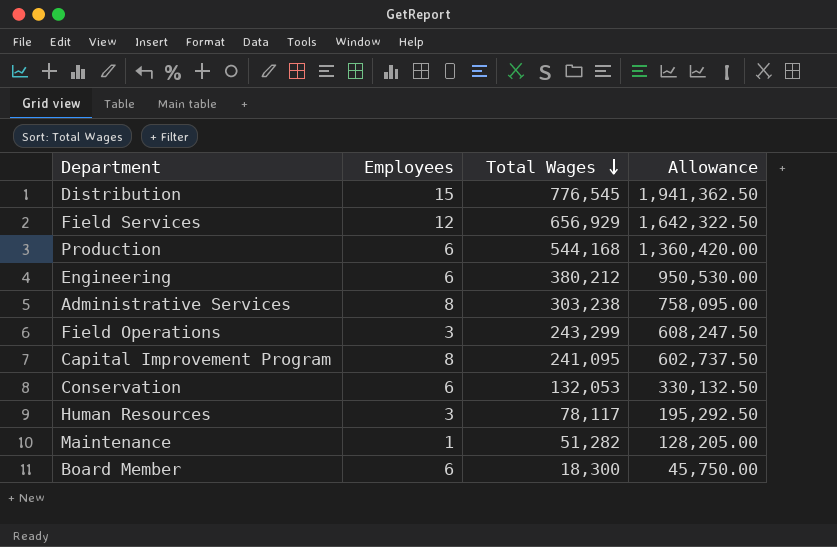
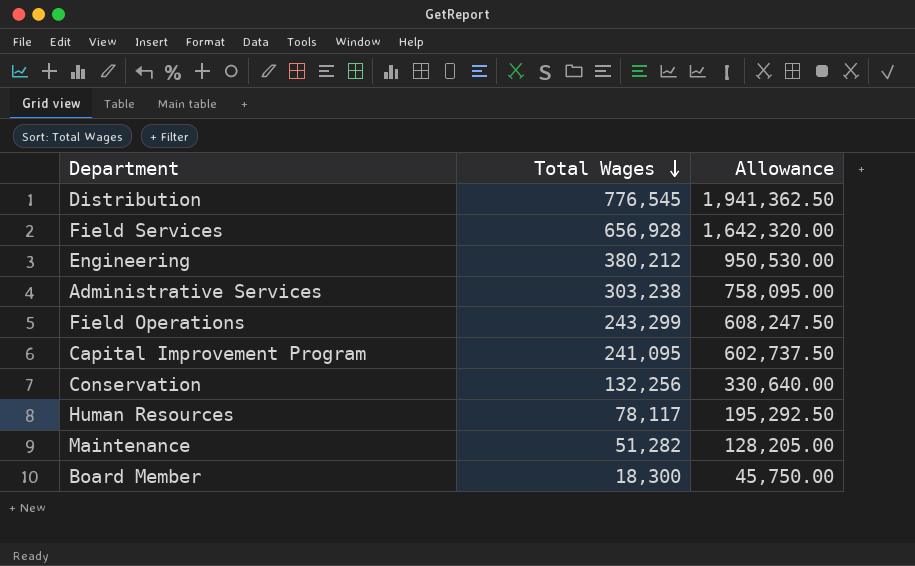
column Employees | position: 2 -> none
row Production: 6 | 544,168 | 1,360,420.00 -> none
Field Services | Total Wages: 656,929 -> 656,928
Field Services | Allowance: 1,642,322.50 -> 1,642,320.00
Conservation | Total Wages: 132,053 -> 132,256
Conservation | Allowance: 330,132.50 -> 330,640.00

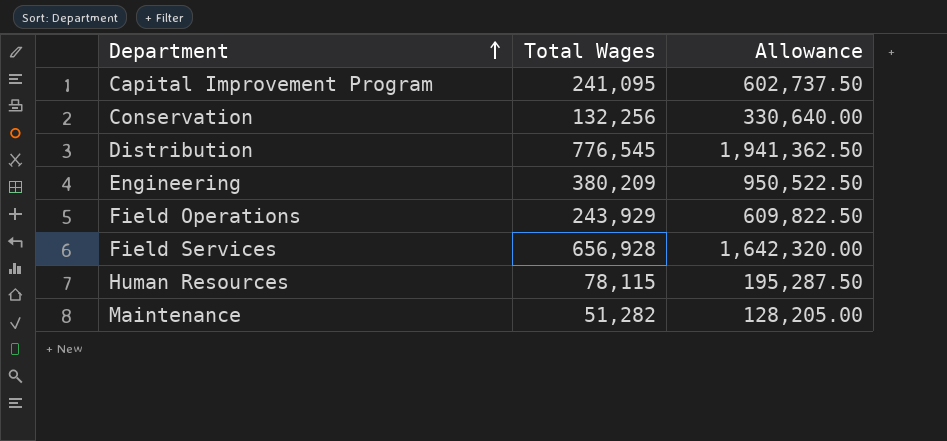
row order: Total Wages descending -> Department ascending
row Administrative Services: 303,238 | 758,095.00 -> none
row Board Member: 18,300 | 45,750.00 -> none
Engineering | Total Wages: 380,212 -> 380,209
Engineering | Allowance: 950,530.00 -> 950,522.50
Field Operations | Total Wages: 243,299 -> 243,929
Field Operations | Allowance: 608,247.50 -> 609,822.50
Human Resources | Total Wages: 78,117 -> 78,115
Human Resources | Allowance: 195,292.50 -> 195,287.50

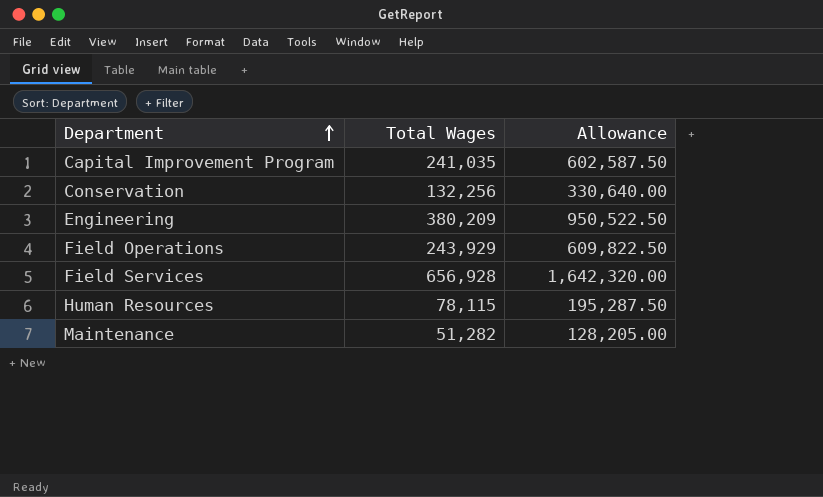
row Distribution: 776,545 | 1,941,362.50 -> none
Capital Improvement Program | Total Wages: 241,095 -> 241,035
Capital Improvement Program | Allowance: 602,737.50 -> 602,587.50

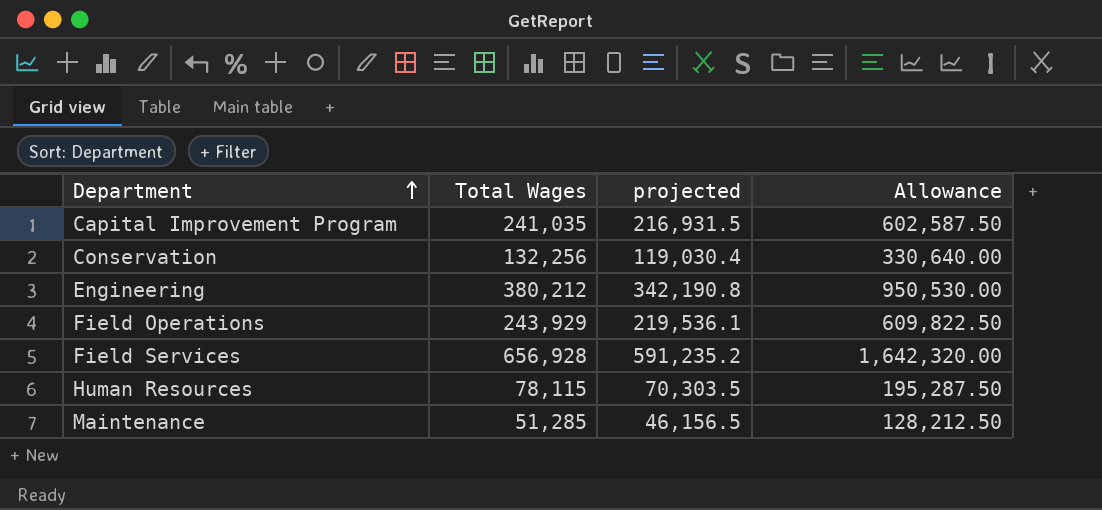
column projected | formula: none -> [Total Wages] * 0.9
Engineering | Total Wages: 380,209 -> 380,212
Engineering | Allowance: 950,522.50 -> 950,530.00
Maintenance | Total Wages: 51,282 -> 51,285
Maintenance | Allowance: 128,205.00 -> 128,212.50

